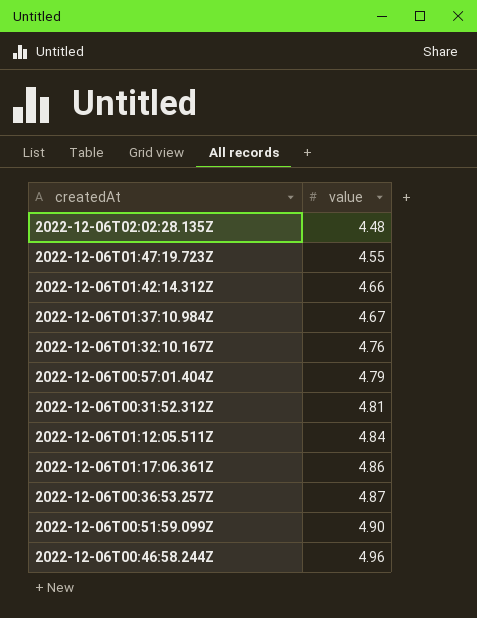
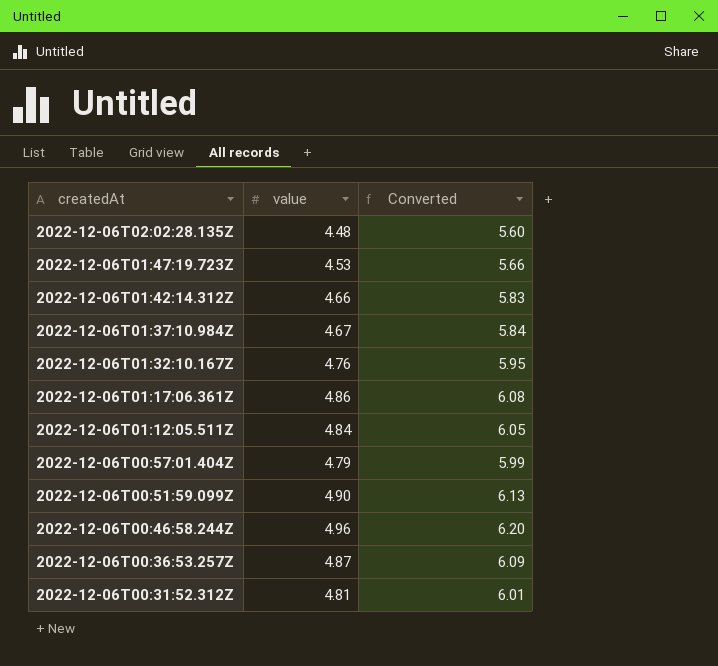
row order: value ascending -> createdAt descending
column Converted | formula: none -> [value] * 1.25
2022-12-06T01:47:19.723Z | value: 4.55 -> 4.53

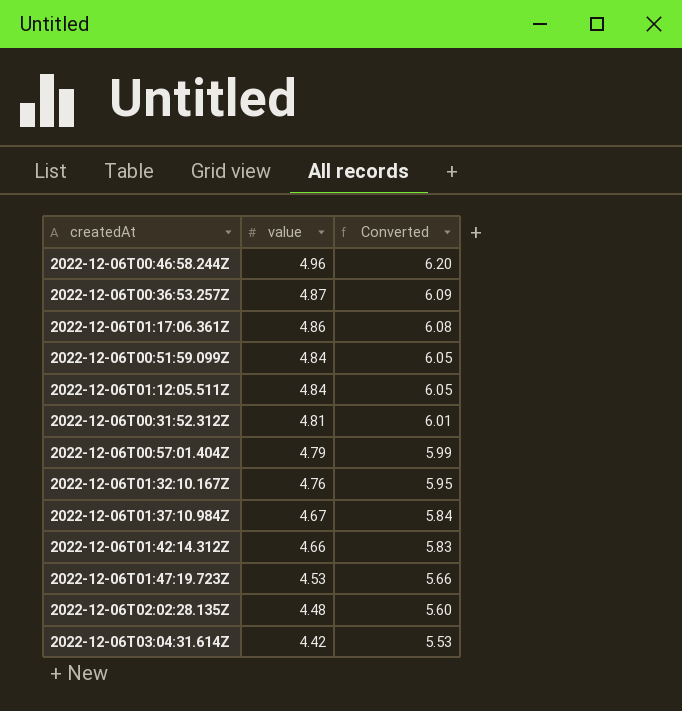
row order: createdAt descending -> value descending
2022-12-06T00:51:59.099Z | value: 4.90 -> 4.84
2022-12-06T00:51:59.099Z | Converted: 6.13 -> 6.05
row 2022-12-06T03:04:31.614Z: none -> 4.42 | 5.53

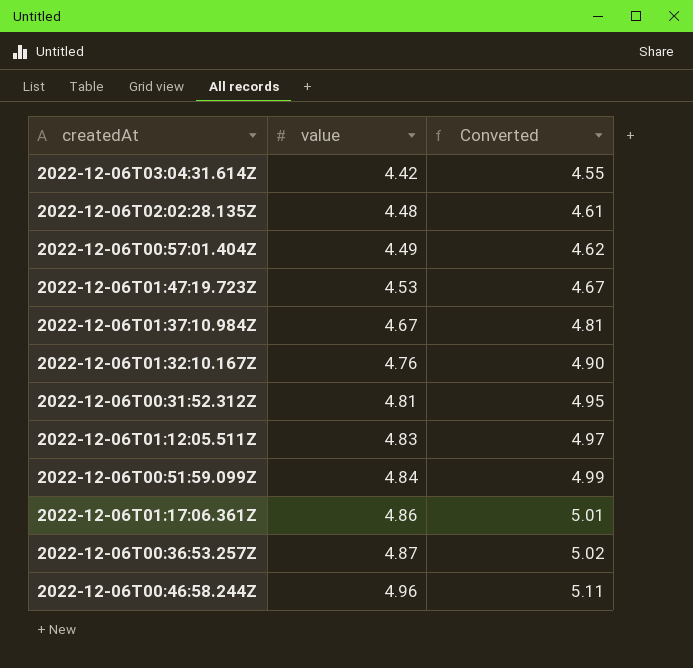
row order: value descending -> value ascending
column Converted | formula: [value] * 1.25 -> [value] * 1.03
row 2022-12-06T01:42:14.312Z: 4.66 | 5.83 -> none
2022-12-06T00:57:01.404Z | value: 4.79 -> 4.49
2022-12-06T01:12:05.511Z | value: 4.84 -> 4.83

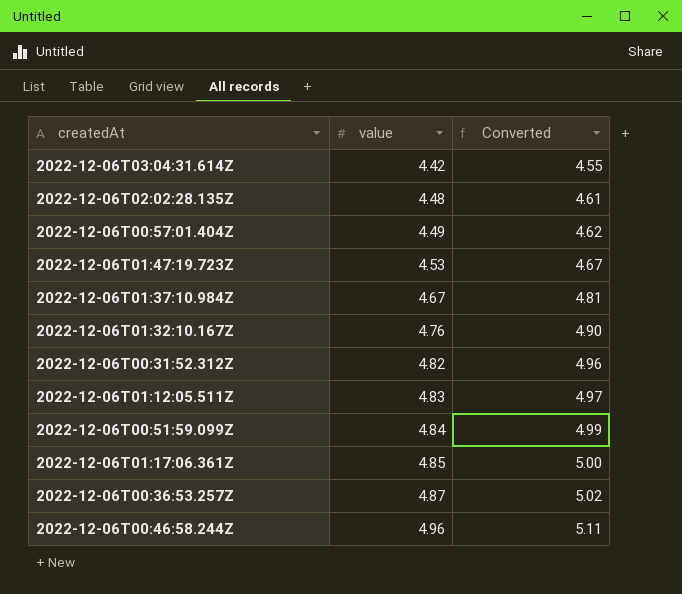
2022-12-06T00:31:52.312Z | value: 4.81 -> 4.82
2022-12-06T00:31:52.312Z | Converted: 4.95 -> 4.96
2022-12-06T01:17:06.361Z | value: 4.86 -> 4.85
2022-12-06T01:17:06.361Z | Converted: 5.01 -> 5.00

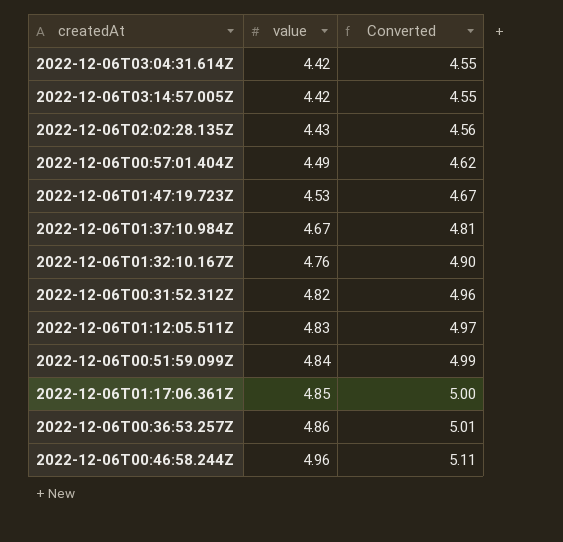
row 2022-12-06T03:14:57.005Z: none -> 4.42 | 4.55
2022-12-06T02:02:28.135Z | value: 4.48 -> 4.43
2022-12-06T02:02:28.135Z | Converted: 4.61 -> 4.56
2022-12-06T00:36:53.257Z | value: 4.87 -> 4.86
2022-12-06T00:36:53.257Z | Converted: 5.02 -> 5.01

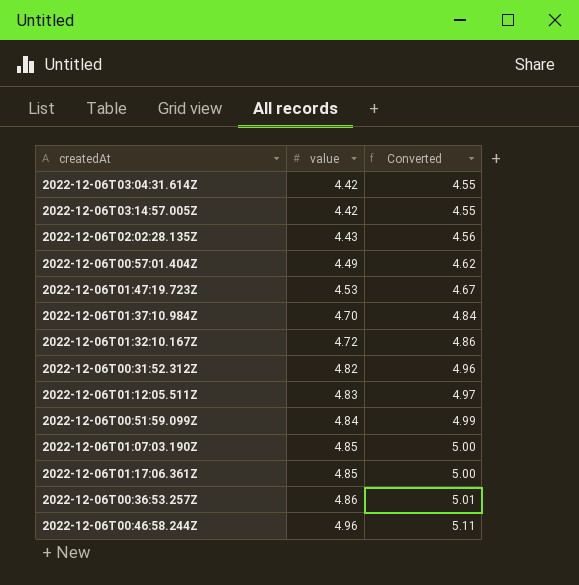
2022-12-06T01:37:10.984Z | value: 4.67 -> 4.70
2022-12-06T01:37:10.984Z | Converted: 4.81 -> 4.84
2022-12-06T01:32:10.167Z | value: 4.76 -> 4.72
2022-12-06T01:32:10.167Z | Converted: 4.90 -> 4.86
row 2022-12-06T01:07:03.190Z: none -> 4.85 | 5.00

